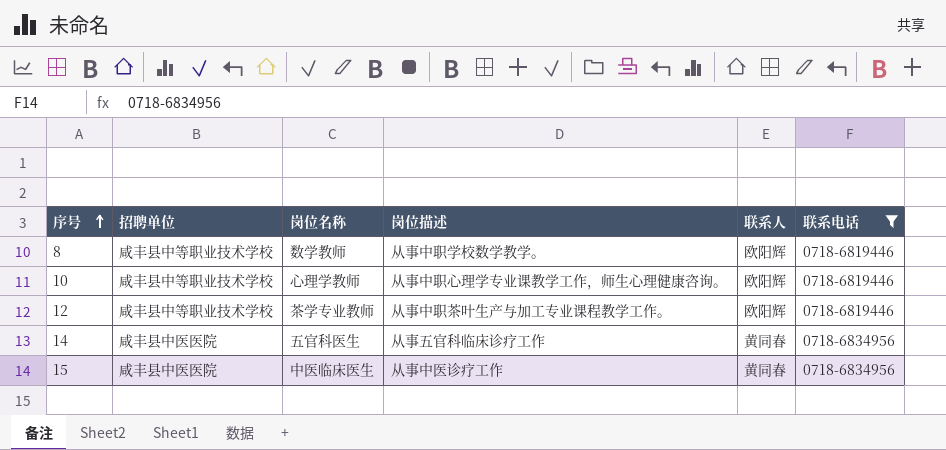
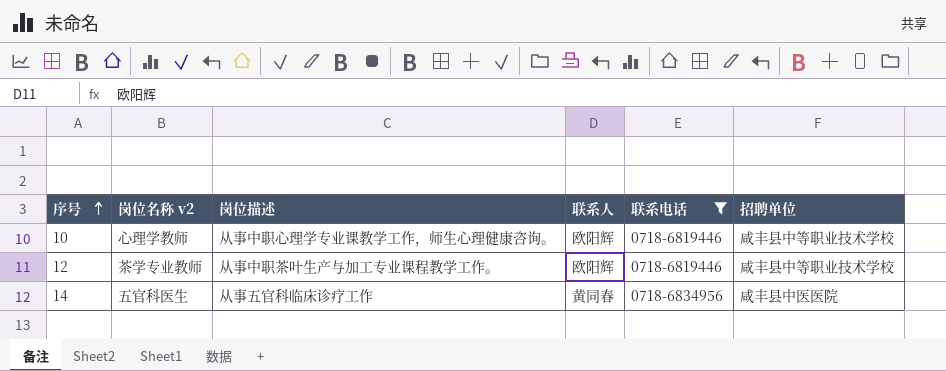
column name: 岗位名称 -> 岗位名称 v2
column 招聘单位 | position: 2 -> 6
row 8: 咸丰县中等职业技术学校 | 数学教师 | 从事中职学校数学教学。 | 欧阳辉 | 0718-6819446 -> none
row 15: 咸丰县中医医院 | 中医临床医生 | 从事中医诊疗工作 | 黄同春 | 0718-6834956 -> none

